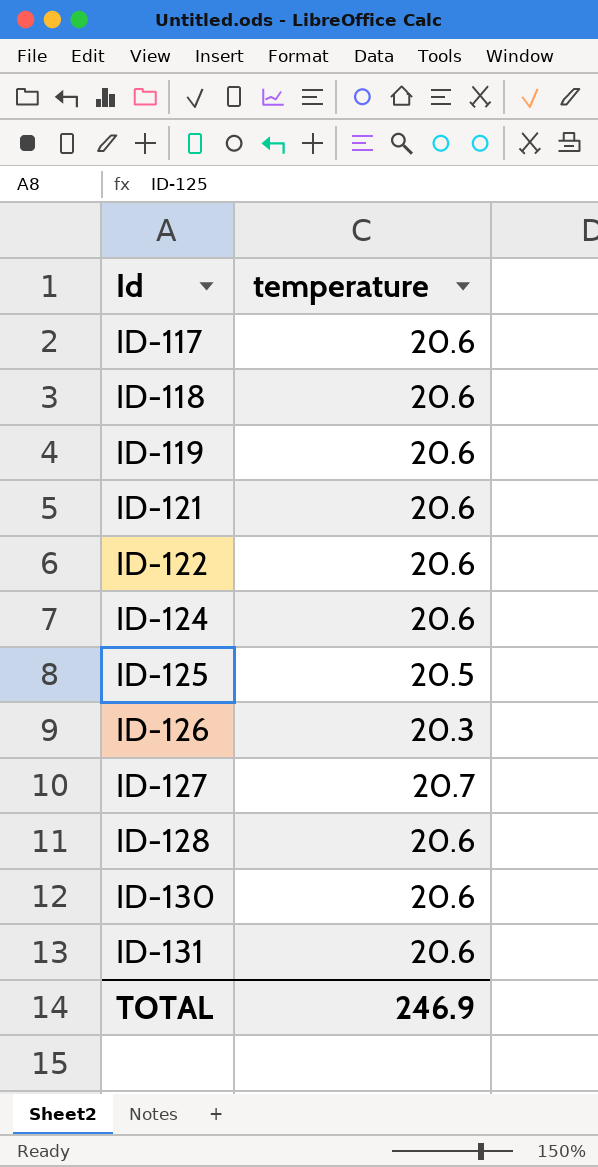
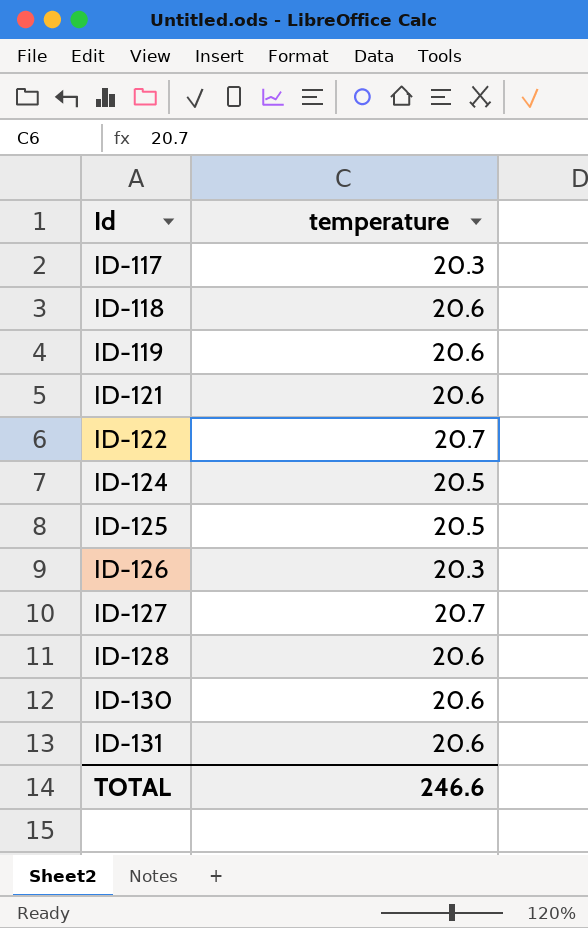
ID-117 | temperature: 20.6 -> 20.3
ID-122 | temperature: 20.6 -> 20.7
ID-124 | temperature: 20.6 -> 20.5
TOTAL | temperature: 246.9 -> 246.6

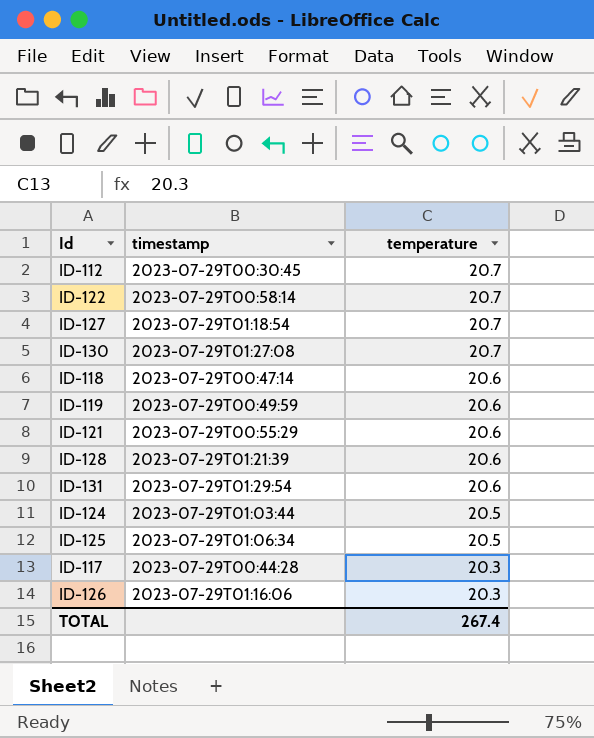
row order: Id ascending -> temperature descending
column timestamp | position: none -> 2
row ID-112: none -> 2023-07-29T00:30:45 | 20.7
ID-130 | temperature: 20.6 -> 20.7
TOTAL | temperature: 246.6 -> 267.4

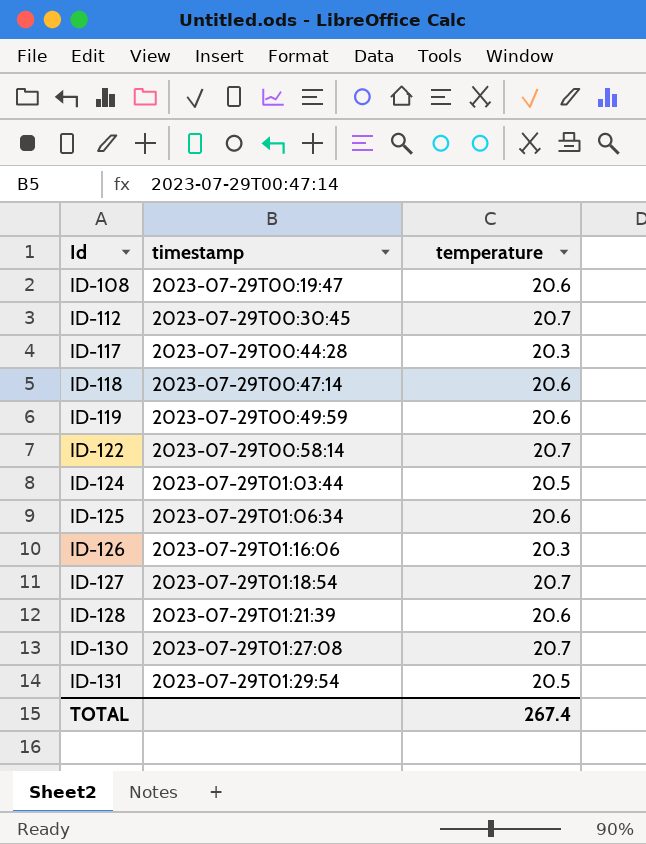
row order: temperature descending -> Id ascending
row ID-121: 2023-07-29T00:55:29 | 20.6 -> none
row ID-108: none -> 2023-07-29T00:19:47 | 20.6
ID-125 | temperature: 20.5 -> 20.6
ID-131 | temperature: 20.6 -> 20.5

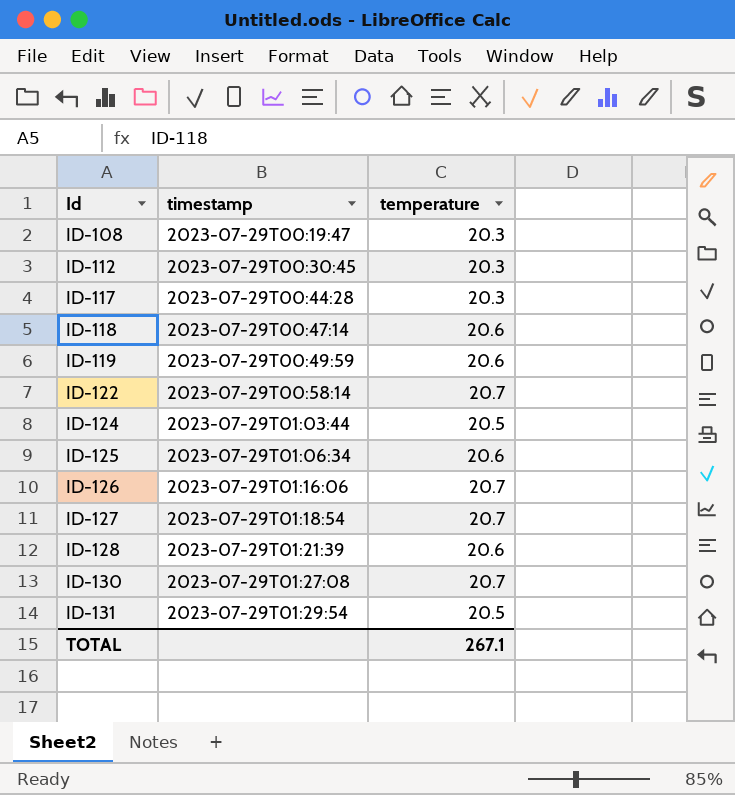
ID-108 | temperature: 20.6 -> 20.3
ID-112 | temperature: 20.7 -> 20.3
ID-126 | temperature: 20.3 -> 20.7
TOTAL | temperature: 267.4 -> 267.1

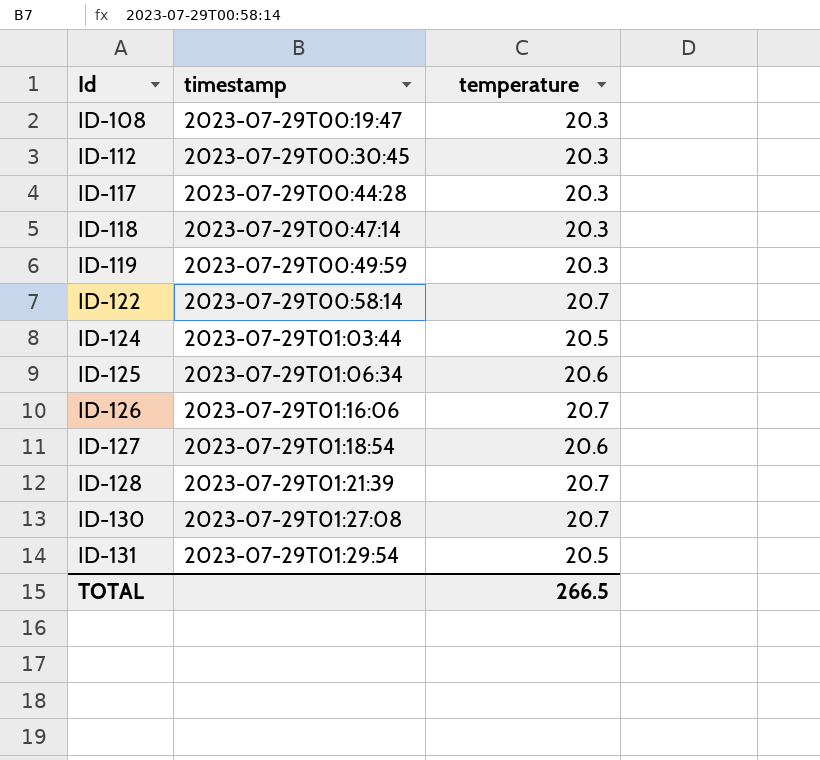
ID-118 | temperature: 20.6 -> 20.3
ID-119 | temperature: 20.6 -> 20.3
ID-127 | temperature: 20.7 -> 20.6
ID-128 | temperature: 20.6 -> 20.7
TOTAL | temperature: 267.1 -> 266.5

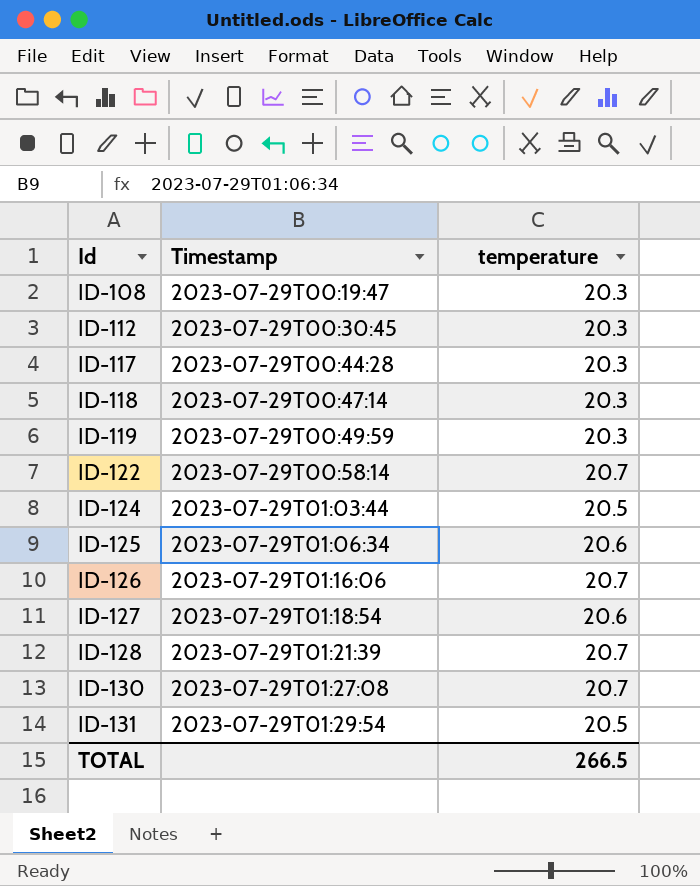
column name: timestamp -> Timestamp

